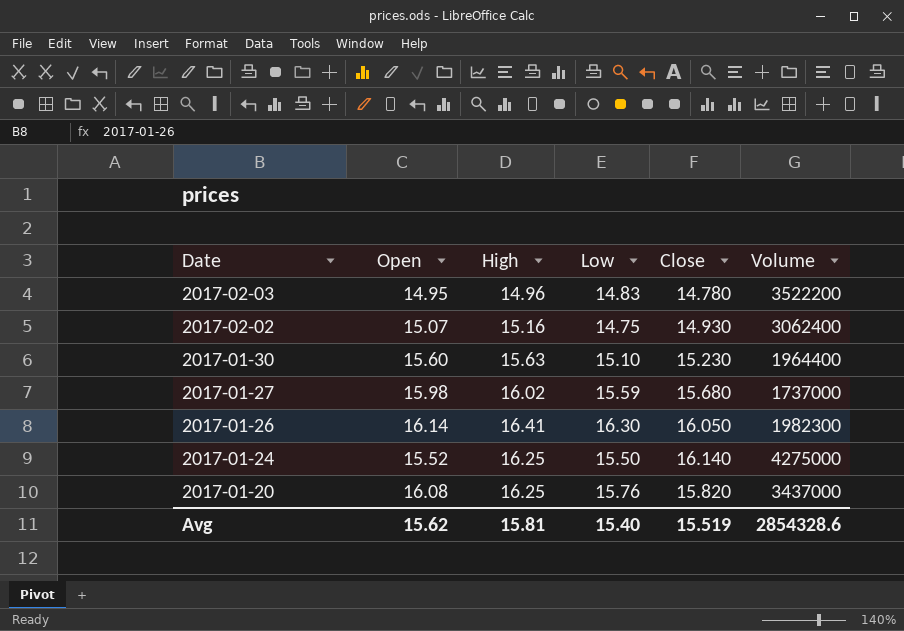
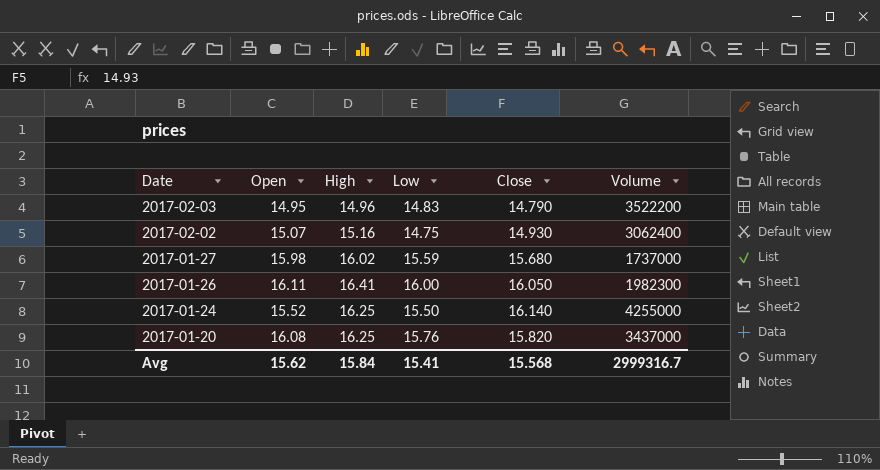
row 2017-01-30: 15.60 | 15.63 | 15.10 | 15.230 | 1964400 -> none
2017-02-03 | Close: 14.780 -> 14.790
2017-01-26 | Open: 16.14 -> 16.11
2017-01-26 | Low: 16.30 -> 16.00
2017-01-24 | Volume: 4275000 -> 4255000
Avg | High: 15.81 -> 15.84
Avg | Low: 15.40 -> 15.41
Avg | Close: 15.519 -> 15.568
Avg | Volume: 2854328.6 -> 2999316.7

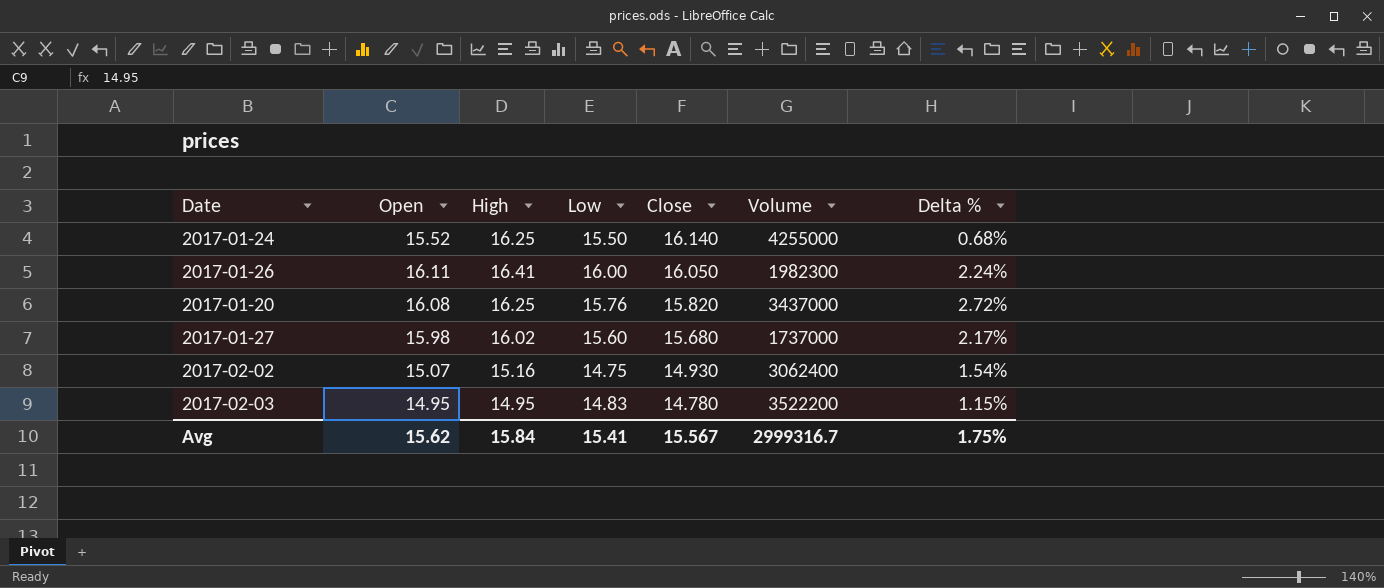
row order: Date descending -> Close descending
column Delta % | formula: none -> ([High] - [Close]) / [Close]
2017-01-27 | Low: 15.59 -> 15.60
2017-02-03 | High: 14.96 -> 14.95
2017-02-03 | Close: 14.790 -> 14.780
Avg | Close: 15.568 -> 15.567

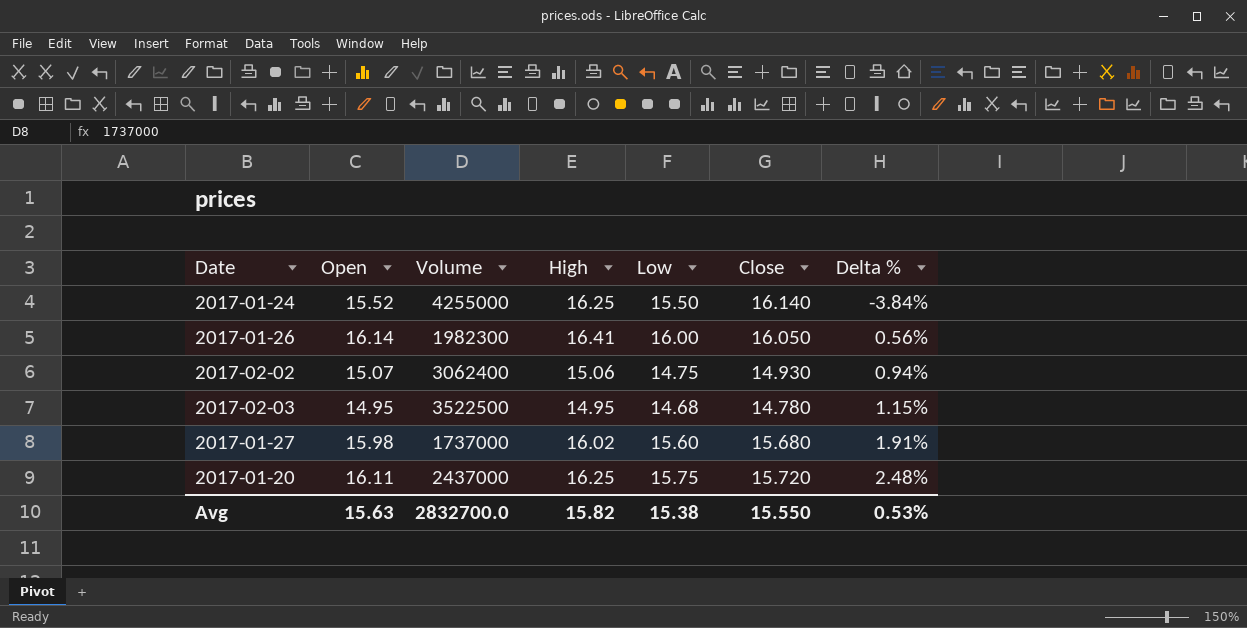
row order: Close descending -> Delta % ascending
column Volume | position: 6 -> 3
column Delta % | formula: ([High] - [Close]) / [Close] -> ([Open] - [Close]) / [Close]
2017-01-26 | Open: 16.11 -> 16.14
2017-02-02 | High: 15.16 -> 15.06
2017-02-03 | Volume: 3522200 -> 3522500
2017-02-03 | Low: 14.83 -> 14.68
2017-01-20 | Open: 16.08 -> 16.11
2017-01-20 | Volume: 3437000 -> 2437000
2017-01-20 | Low: 15.76 -> 15.75
2017-01-20 | Close: 15.820 -> 15.720
Avg | Open: 15.62 -> 15.63
Avg | Volume: 2999316.7 -> 2832700.0
Avg | High: 15.84 -> 15.82
Avg | Low: 15.41 -> 15.38
Avg | Close: 15.567 -> 15.550
Avg | Delta %: 1.75% -> 0.53%

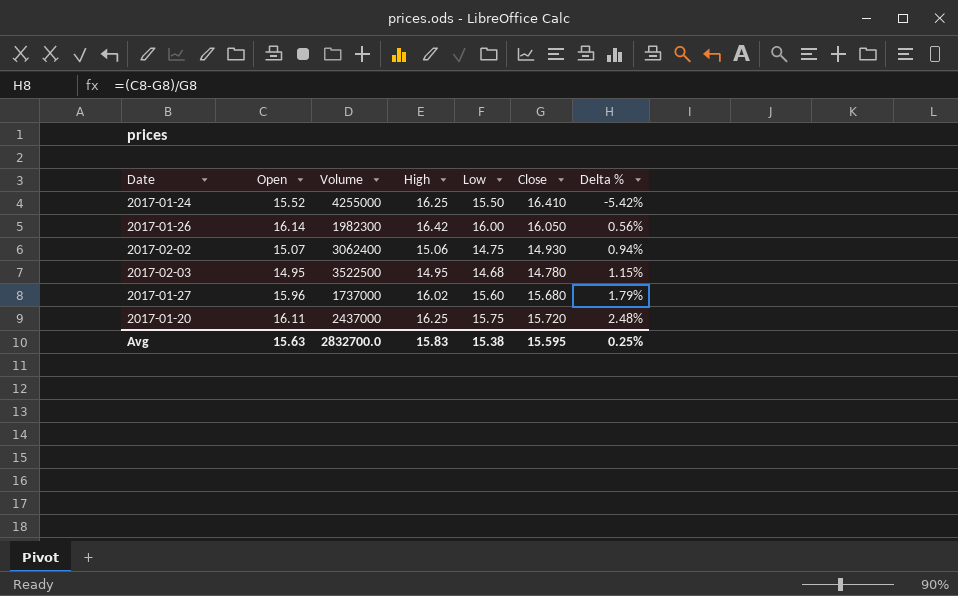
2017-01-24 | Close: 16.140 -> 16.410
2017-01-24 | Delta %: -3.84% -> -5.42%
2017-01-26 | High: 16.41 -> 16.42
2017-01-27 | Open: 15.98 -> 15.96
2017-01-27 | Delta %: 1.91% -> 1.79%
Avg | High: 15.82 -> 15.83
Avg | Close: 15.550 -> 15.595
Avg | Delta %: 0.53% -> 0.25%

